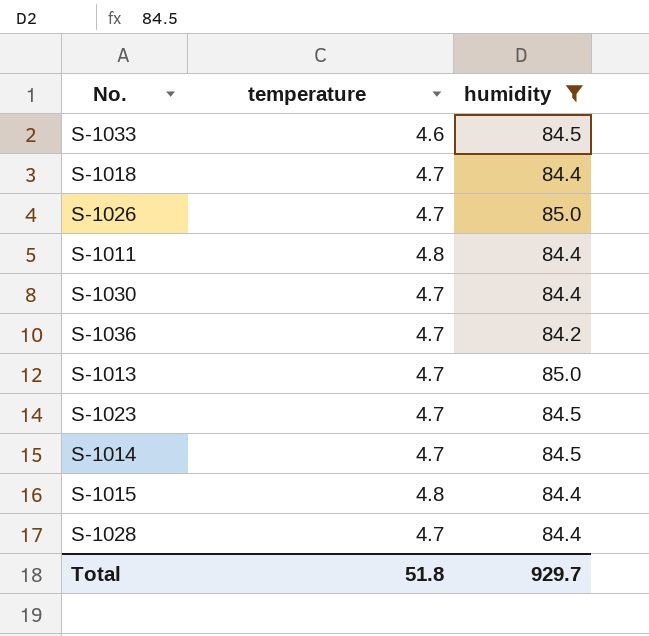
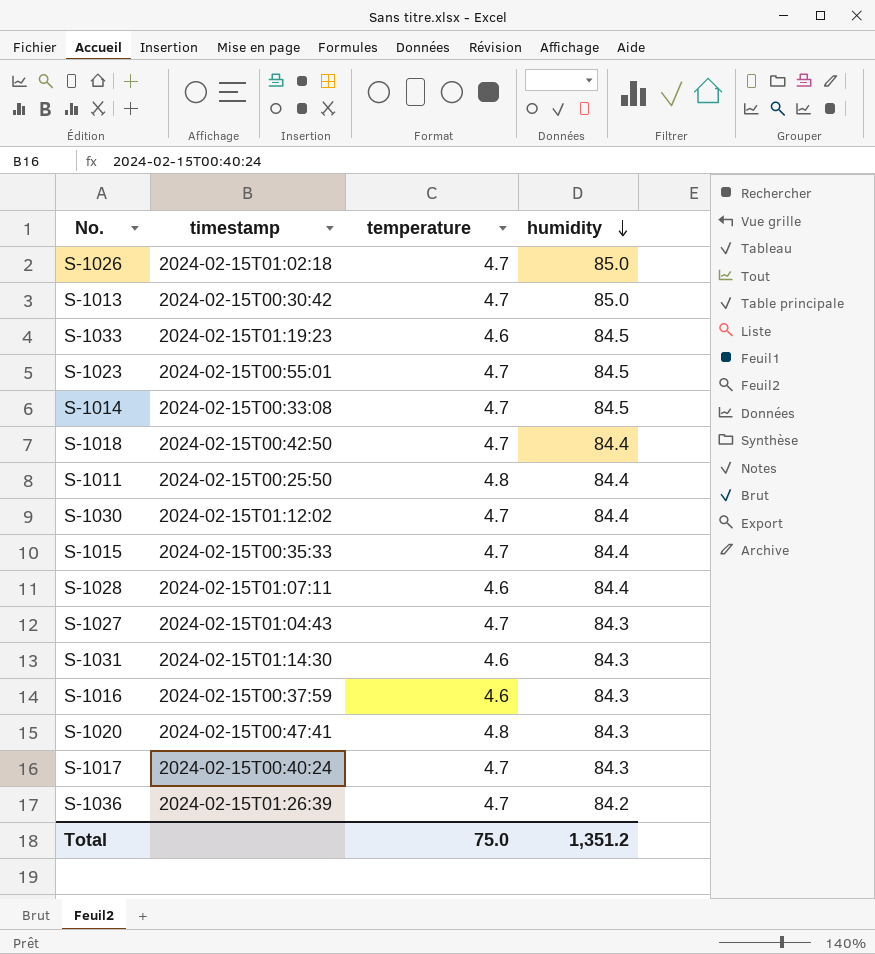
filter: humidity != 84.3 -> none
row order: none -> humidity descending
column timestamp | position: none -> 2
S-1015 | temperature: 4.8 -> 4.7
S-1028 | temperature: 4.7 -> 4.6
Total | temperature: 51.8 -> 75.0
Total | humidity: 929.7 -> 1,351.2

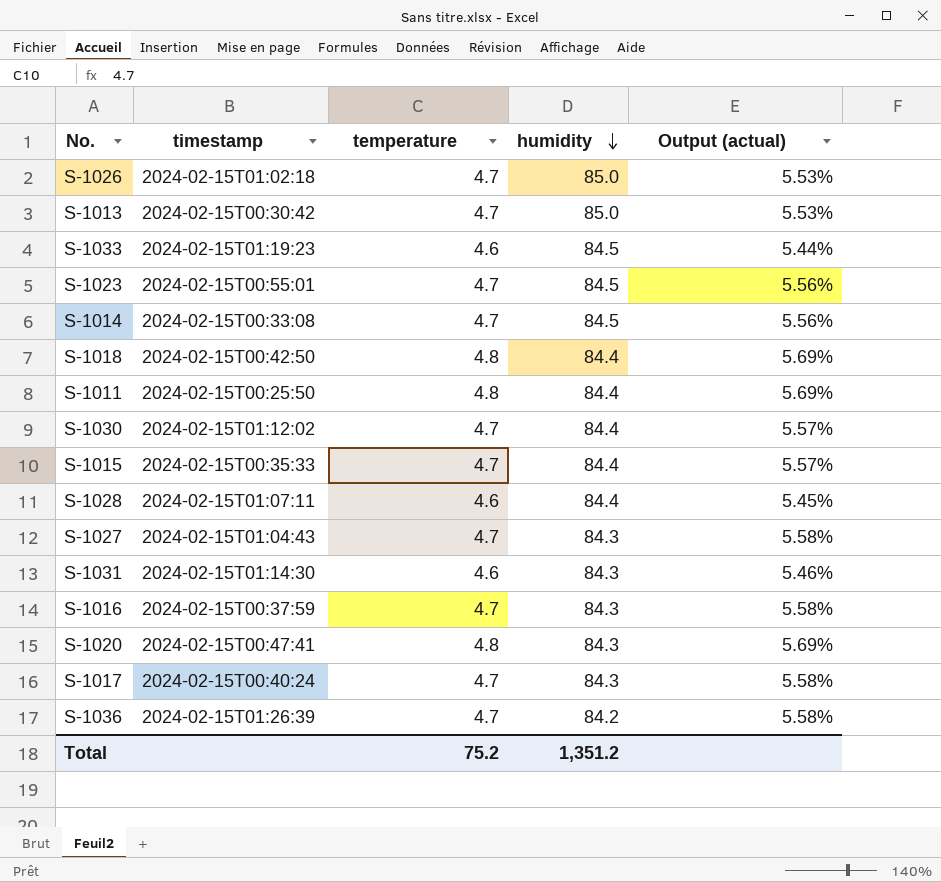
column Output (actual) | formula: none -> [temperature] / [humidity]
S-1018 | temperature: 4.7 -> 4.8
S-1016 | temperature: 4.6 -> 4.7
Total | temperature: 75.0 -> 75.2

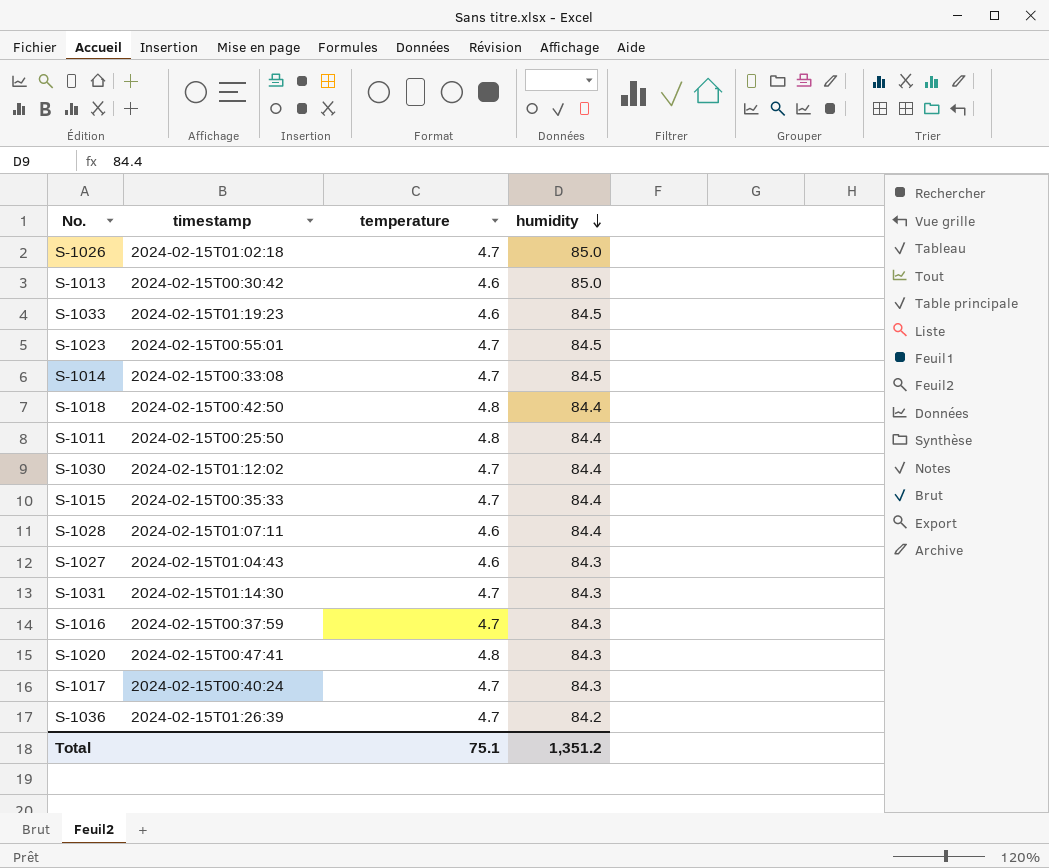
column Output (actual) | formula: [temperature] / [humidity] -> none
S-1013 | temperature: 4.7 -> 4.6
S-1027 | temperature: 4.7 -> 4.6
S-1031 | temperature: 4.6 -> 4.7
Total | temperature: 75.2 -> 75.1

